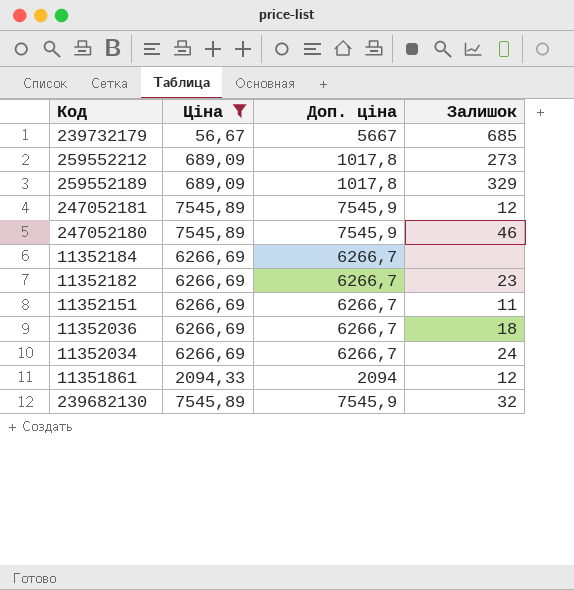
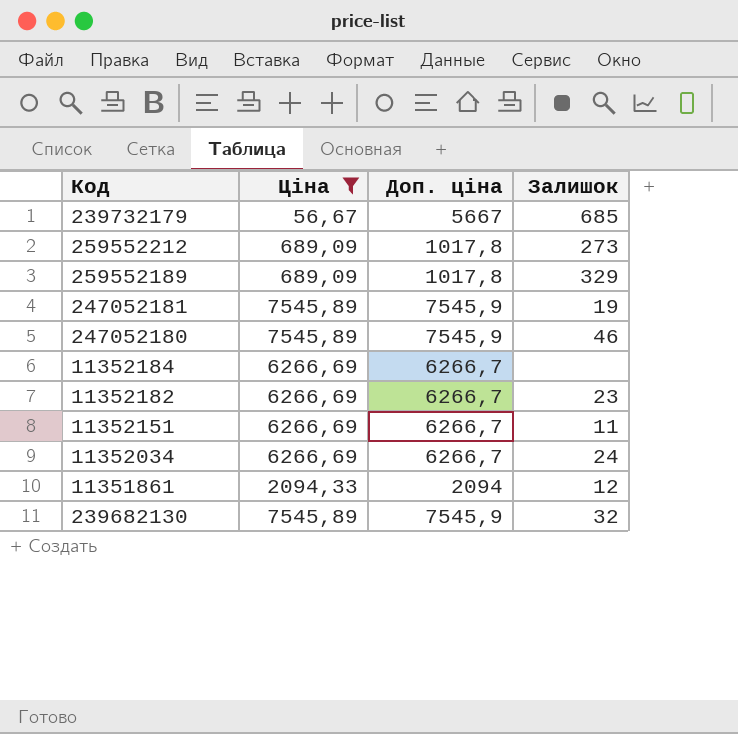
row 11352036: 6266,69 | 6266,7 | 18 -> none
247052181 | Залишок: 12 -> 19

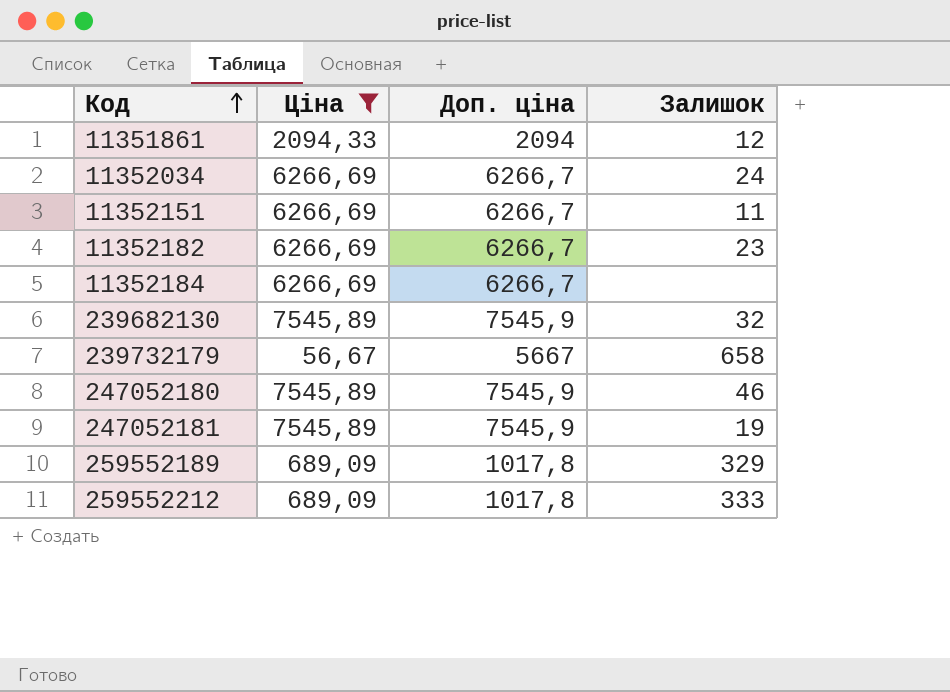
row order: none -> Код ascending
239732179 | Залишок: 685 -> 658
259552212 | Залишок: 273 -> 333

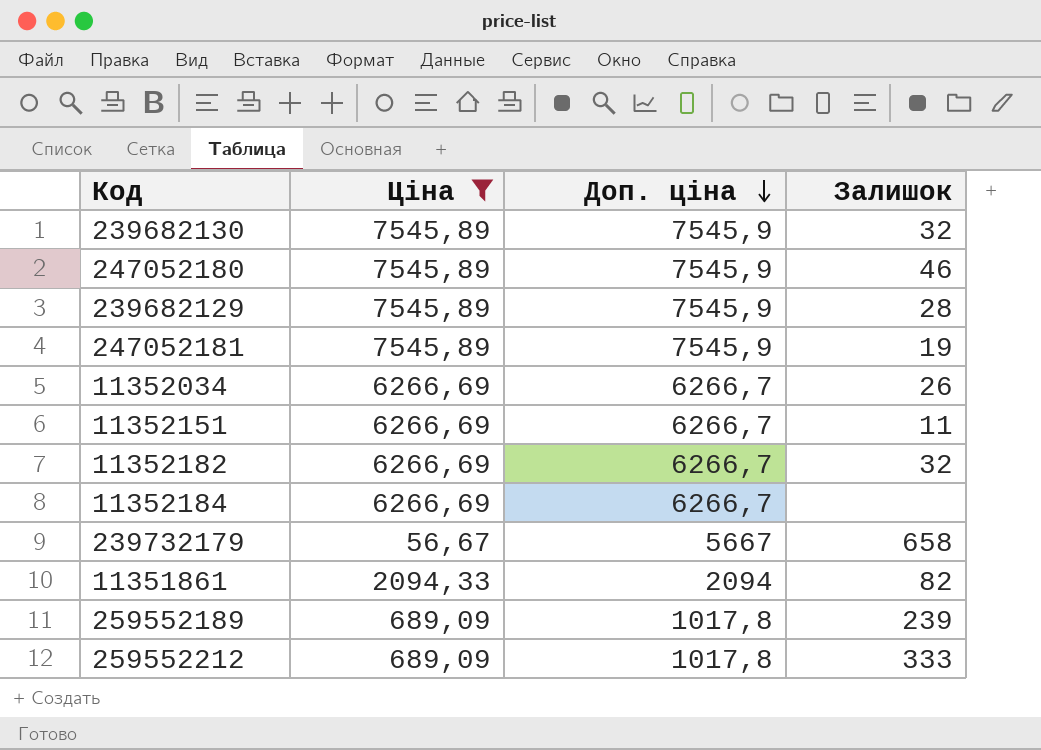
row order: Код ascending -> Доп. ціна descending
row 239682129: none -> 7545,89 | 7545,9 | 28
11352034 | Залишок: 24 -> 26
11352182 | Залишок: 23 -> 32
11351861 | Залишок: 12 -> 82
259552189 | Залишок: 329 -> 239

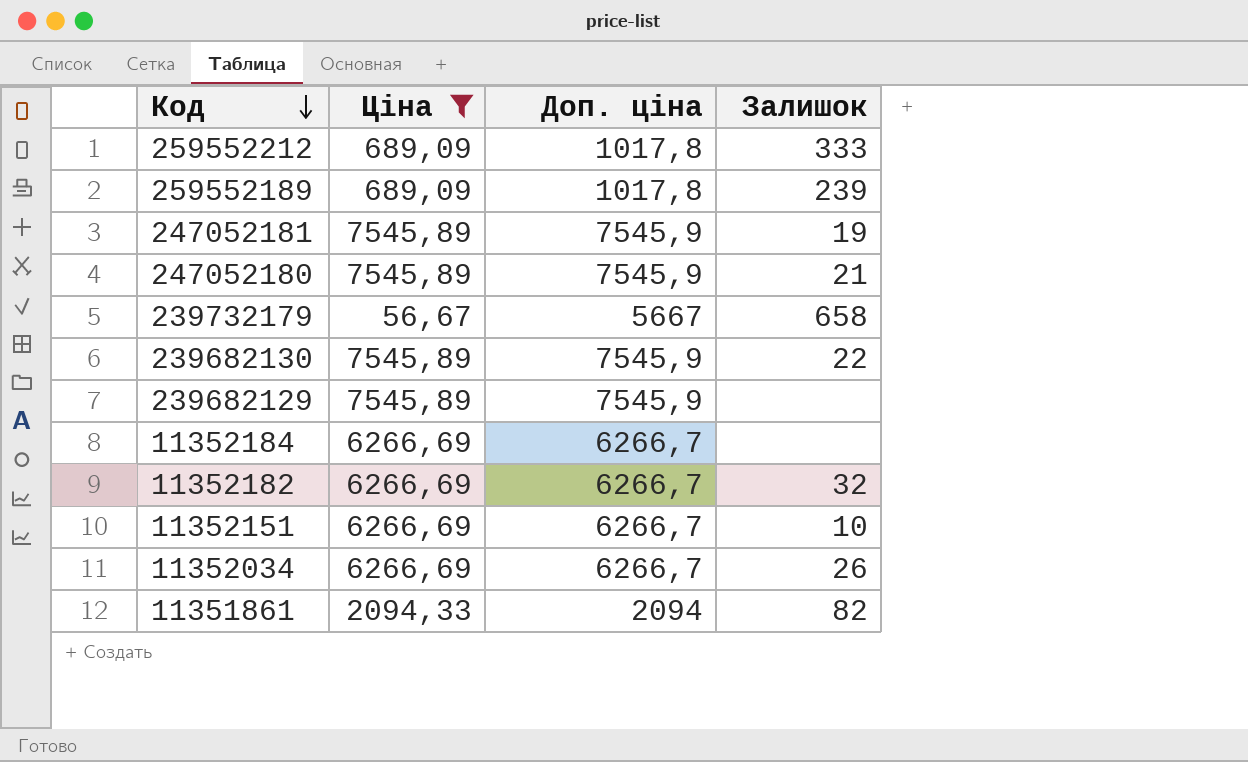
row order: Доп. ціна descending -> Код descending
247052180 | Залишок: 46 -> 21
239682130 | Залишок: 32 -> 22
239682129 | Залишок: 28 -> none
11352151 | Залишок: 11 -> 10

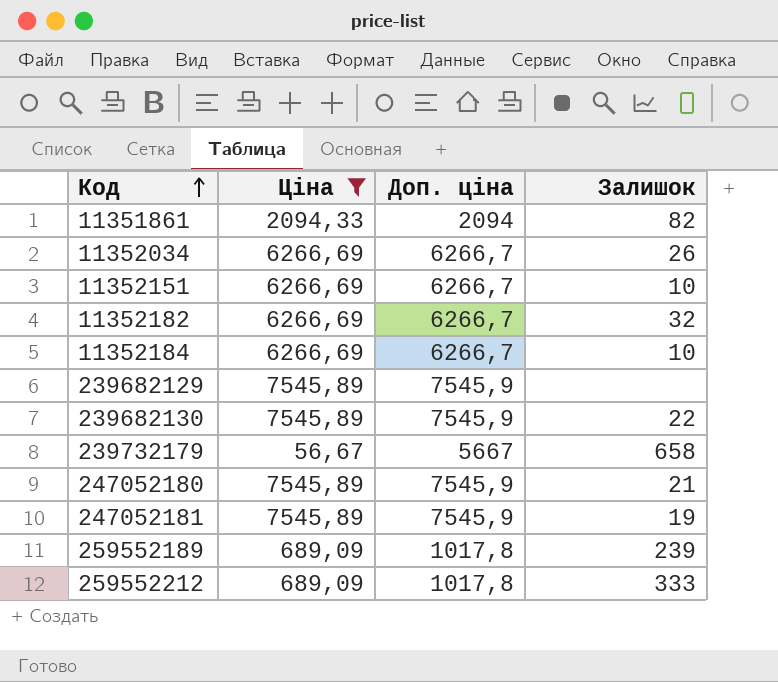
row order: Код descending -> Код ascending
11352184 | Залишок: none -> 10

